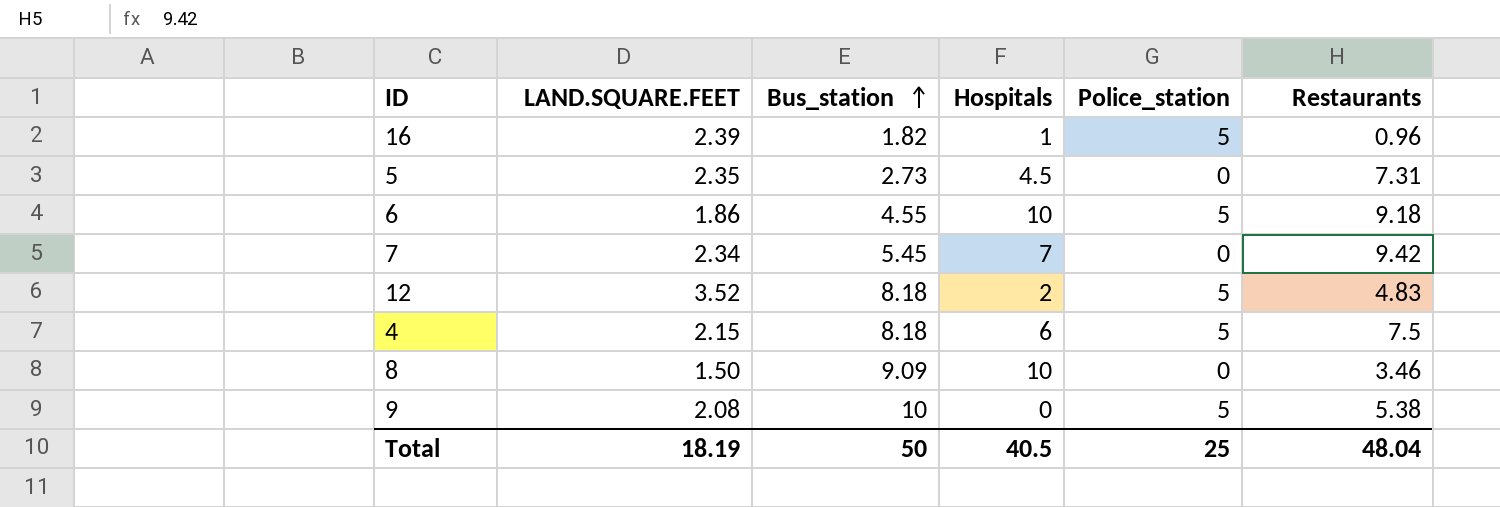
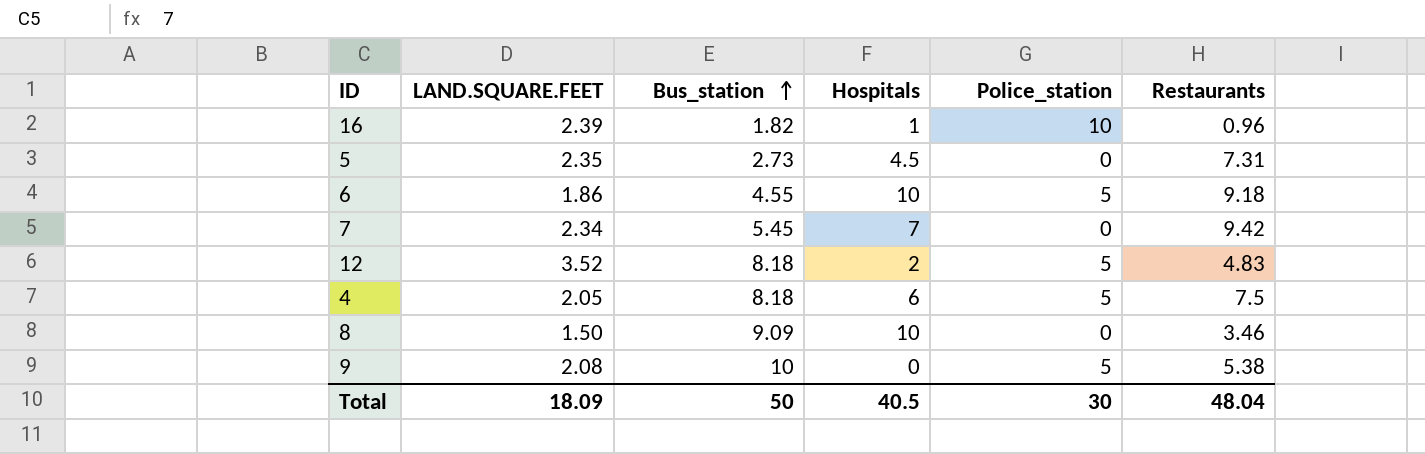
16 | Police_station: 5 -> 10
4 | LAND.SQUARE.FEET: 2.15 -> 2.05
Total | LAND.SQUARE.FEET: 18.19 -> 18.09
Total | Police_station: 25 -> 30

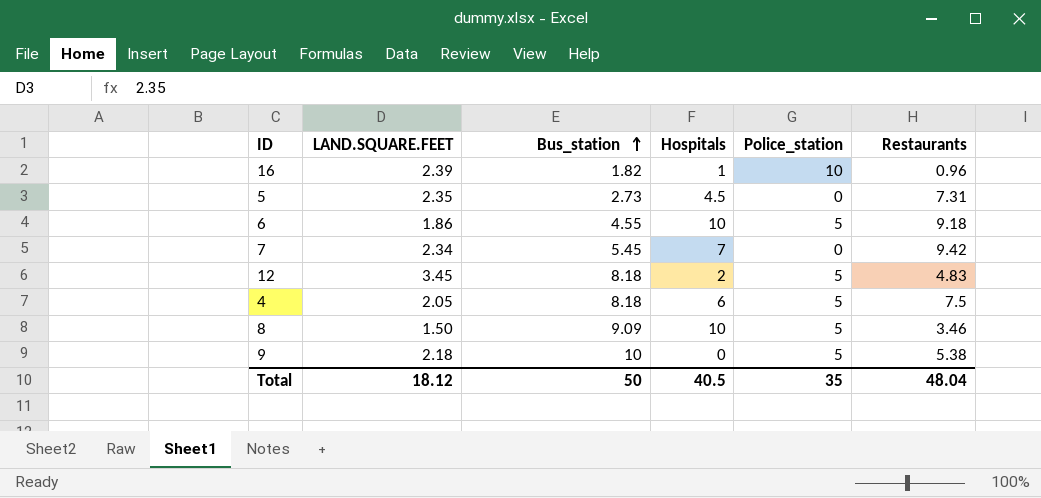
12 | LAND.SQUARE.FEET: 3.52 -> 3.45
8 | Police_station: 0 -> 5
9 | LAND.SQUARE.FEET: 2.08 -> 2.18
Total | LAND.SQUARE.FEET: 18.09 -> 18.12
Total | Police_station: 30 -> 35

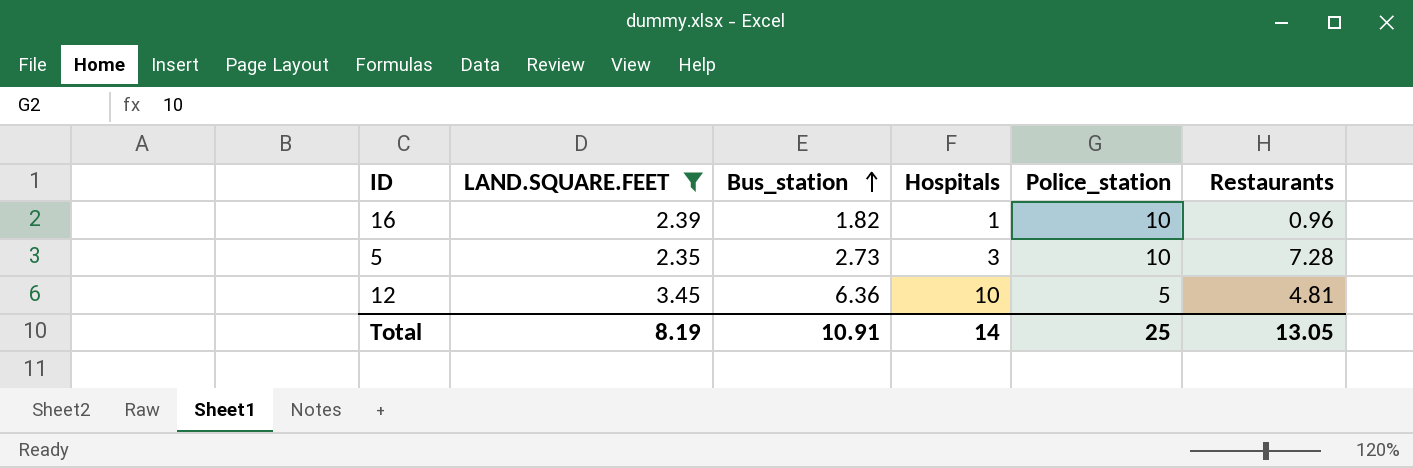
filter: none -> LAND.SQUARE.FEET >= 2.35
5 | Hospitals: 4.5 -> 3
5 | Police_station: 0 -> 10
5 | Restaurants: 7.31 -> 7.28
12 | Bus_station: 8.18 -> 6.36
12 | Hospitals: 2 -> 10
12 | Restaurants: 4.83 -> 4.81
Total | LAND.SQUARE.FEET: 18.12 -> 8.19
Total | Bus_station: 50 -> 10.91
Total | Hospitals: 40.5 -> 14
Total | Police_station: 35 -> 25
Total | Restaurants: 48.04 -> 13.05

